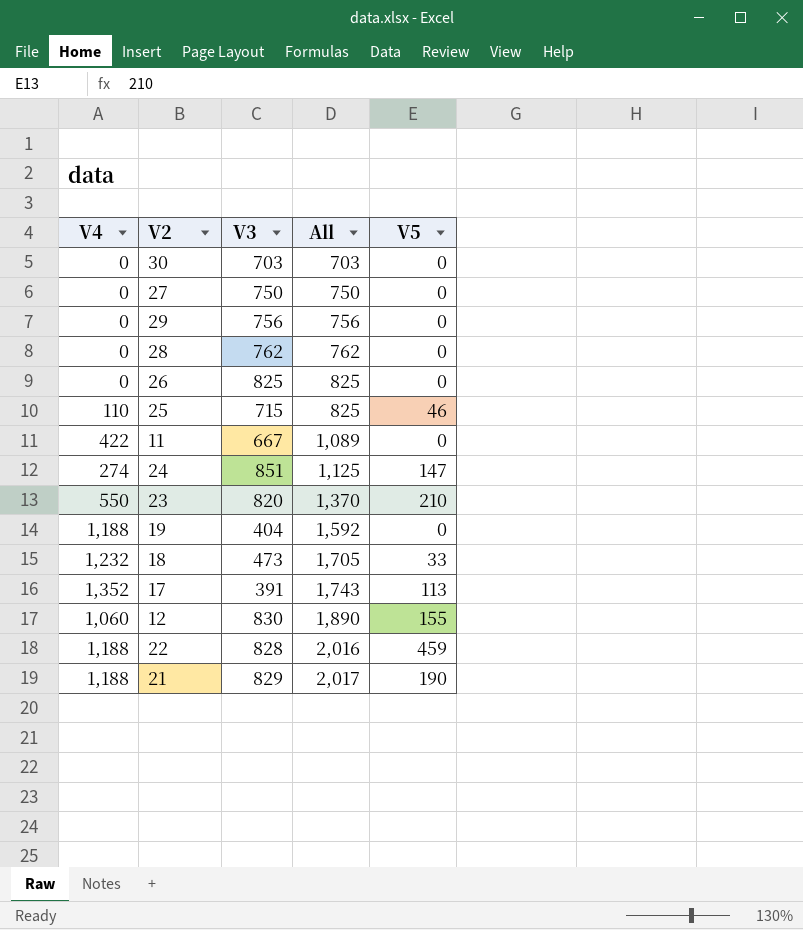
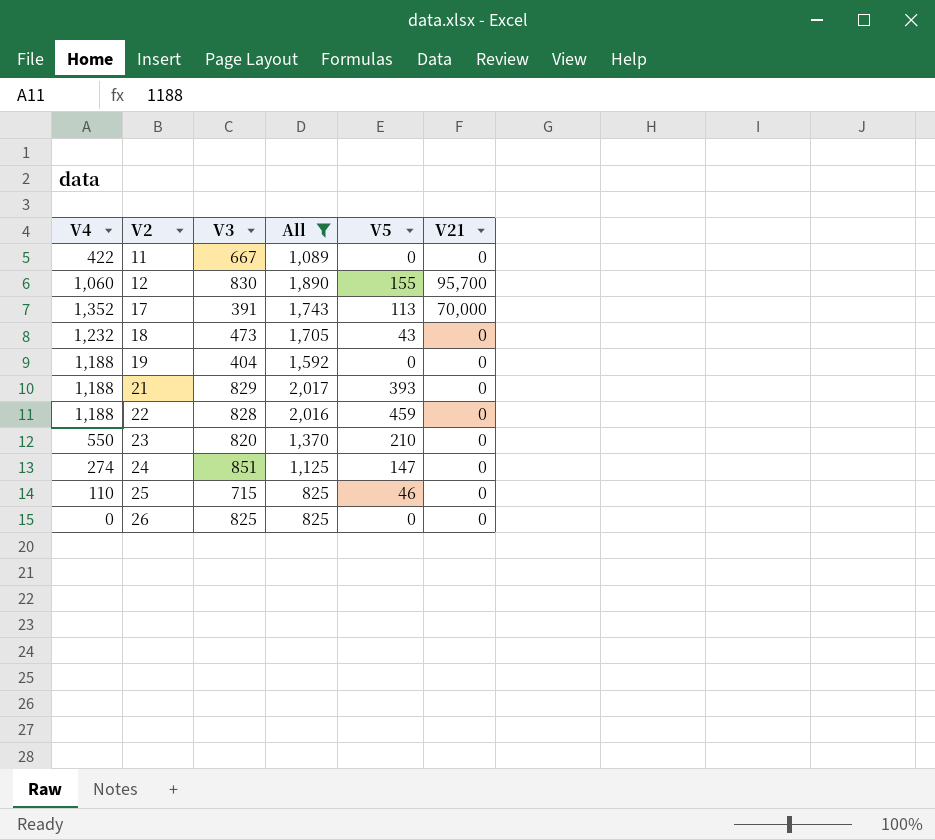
filter: none -> All >= 825
row order: All ascending -> V2 ascending
column V21 | position: none -> 6
18 | V5: 33 -> 43
21 | V5: 190 -> 393

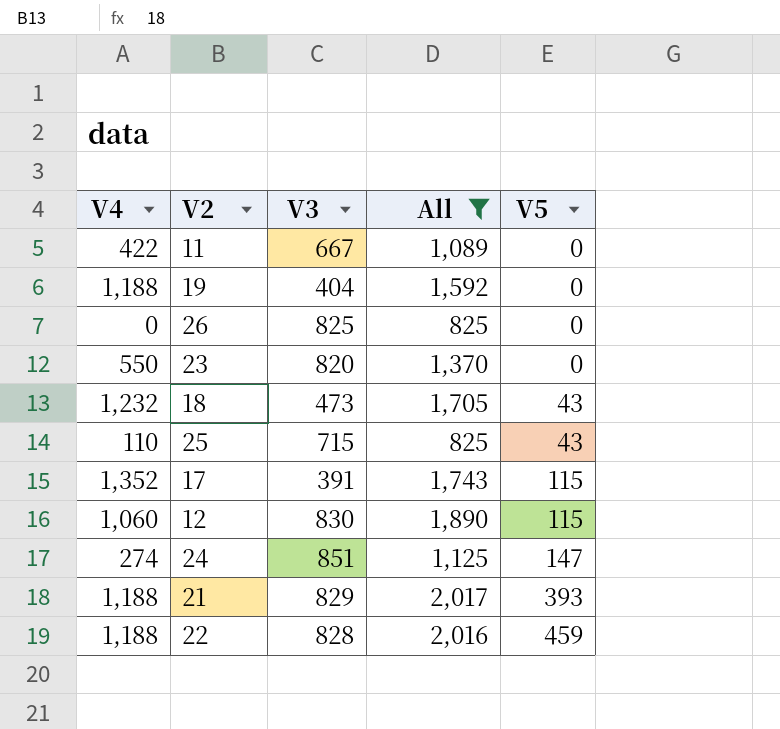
row order: V2 ascending -> V5 ascending
column V21 | position: 6 -> none
23 | V5: 210 -> 0
25 | V5: 46 -> 43
17 | V5: 113 -> 115
12 | V5: 155 -> 115

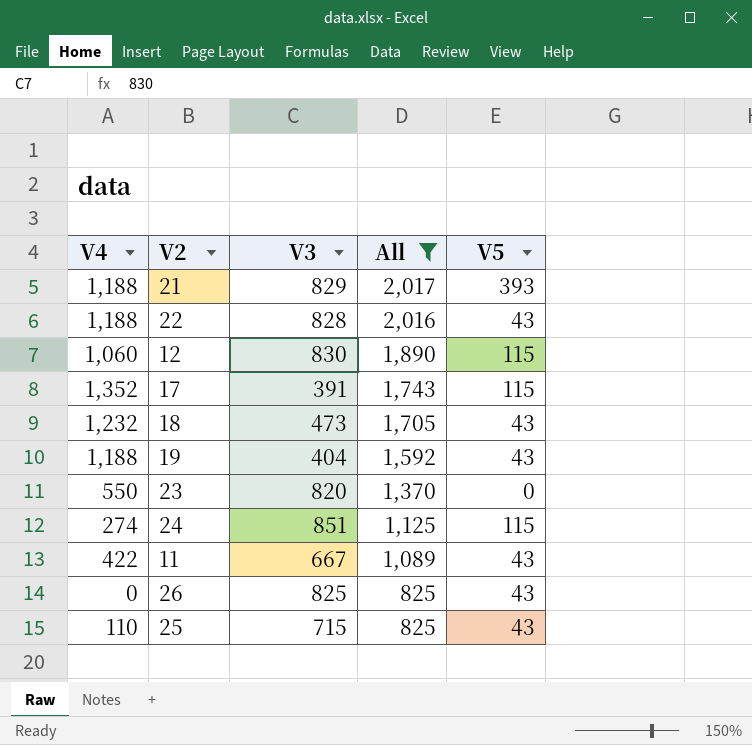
row order: V5 ascending -> All descending
22 | V5: 459 -> 43
19 | V5: 0 -> 43
24 | V5: 147 -> 115
11 | V5: 0 -> 43
26 | V5: 0 -> 43

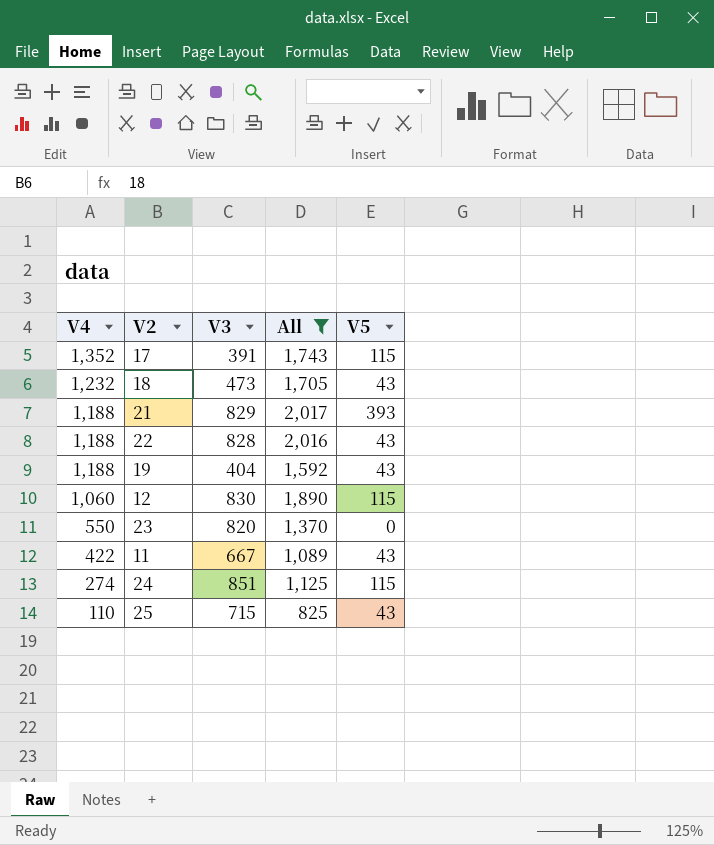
row order: All descending -> V4 descending
row 26: 0 | 825 | 825 | 43 -> none

